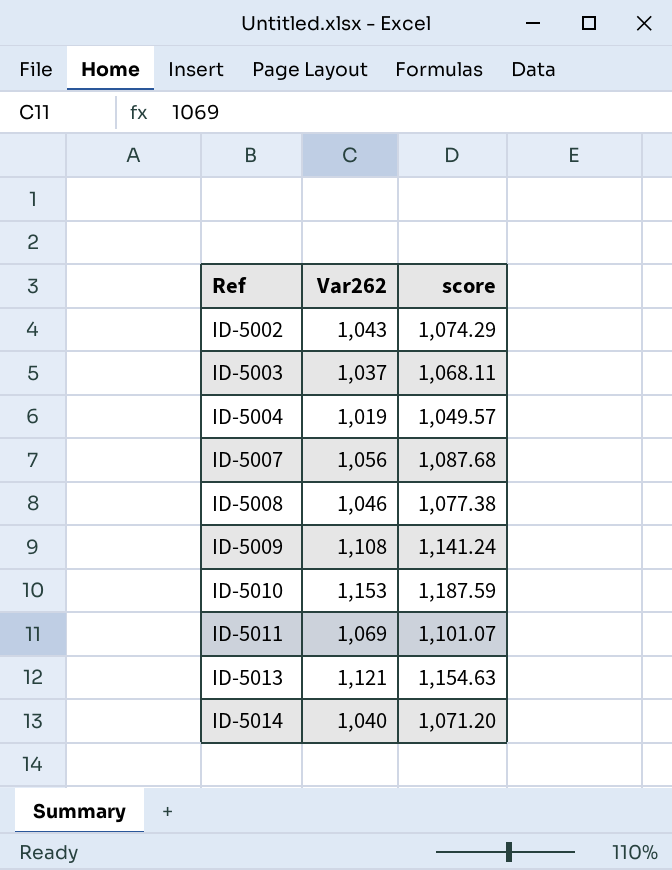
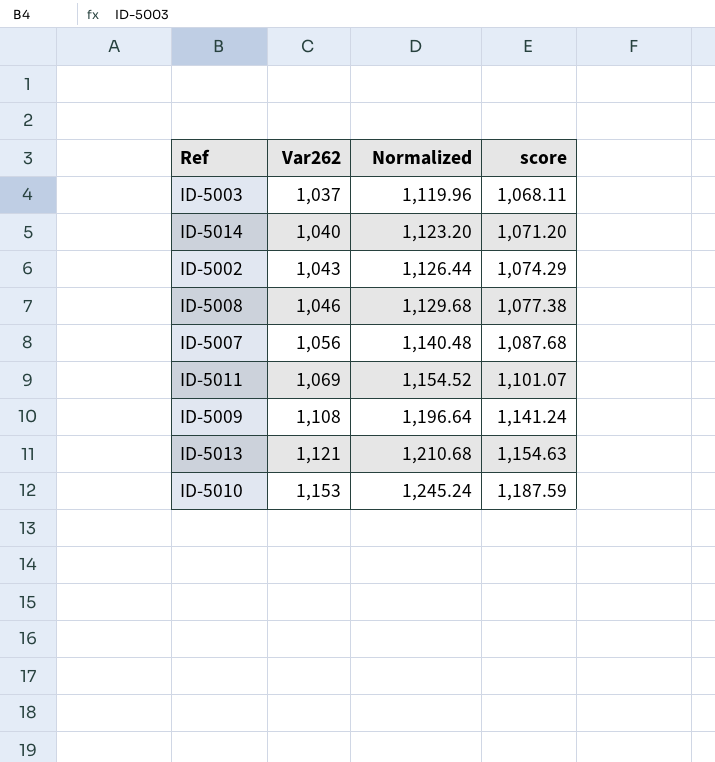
row order: Ref ascending -> Var262 ascending
column Normalized | formula: none -> [Var262] * 1.08
row ID-5004: 1,019 | 1,049.57 -> none

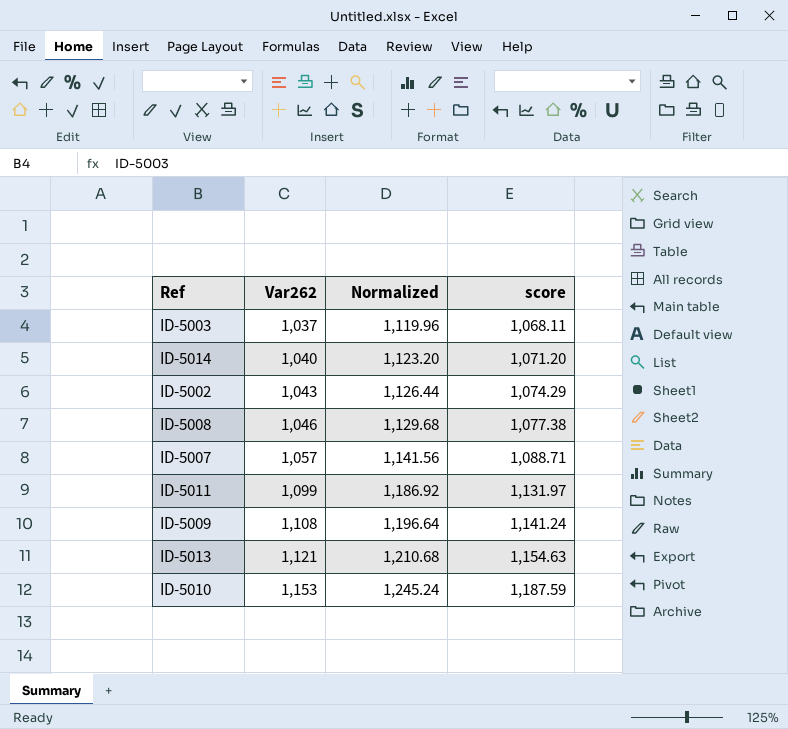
ID-5007 | Var262: 1,056 -> 1,057
ID-5007 | Normalized: 1,140.48 -> 1,141.56
ID-5007 | score: 1,087.68 -> 1,088.71
ID-5011 | Var262: 1,069 -> 1,099
ID-5011 | Normalized: 1,154.52 -> 1,186.92
ID-5011 | score: 1,101.07 -> 1,131.97

